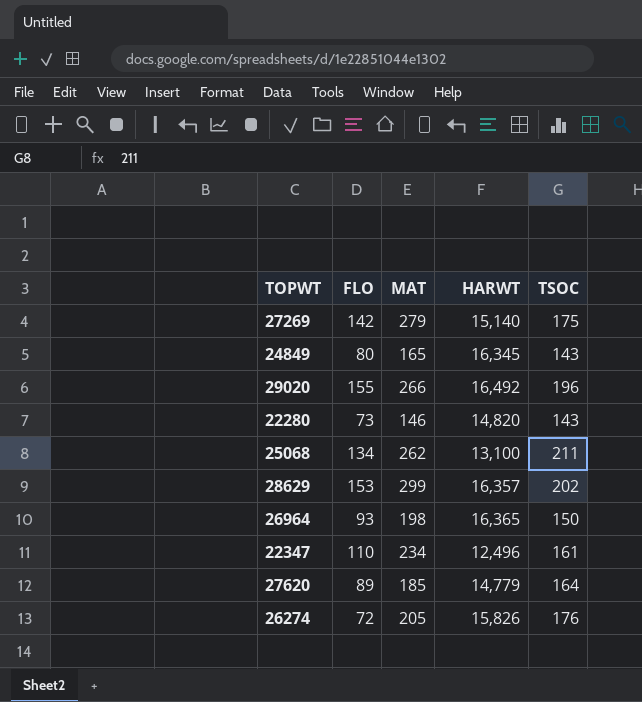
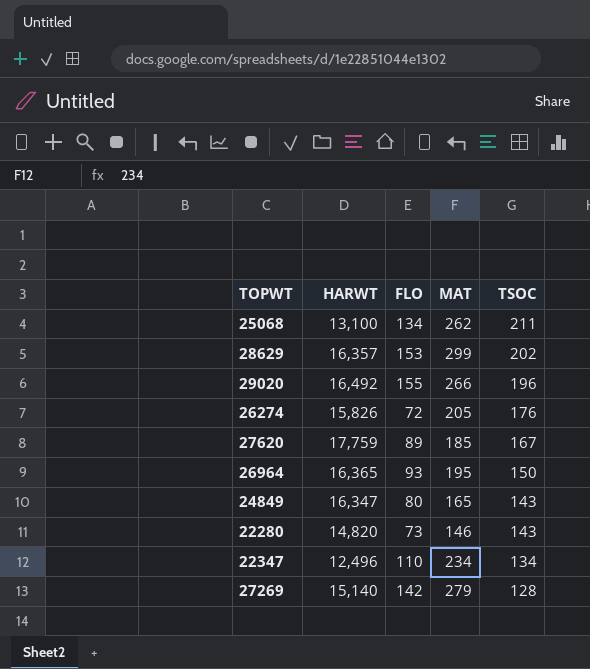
row order: none -> TSOC descending
column HARWT | position: 4 -> 2
27620 | HARWT: 14,779 -> 17,759
27620 | TSOC: 164 -> 167
26964 | MAT: 198 -> 195
24849 | HARWT: 16,345 -> 16,347
22347 | TSOC: 161 -> 134
27269 | TSOC: 175 -> 128

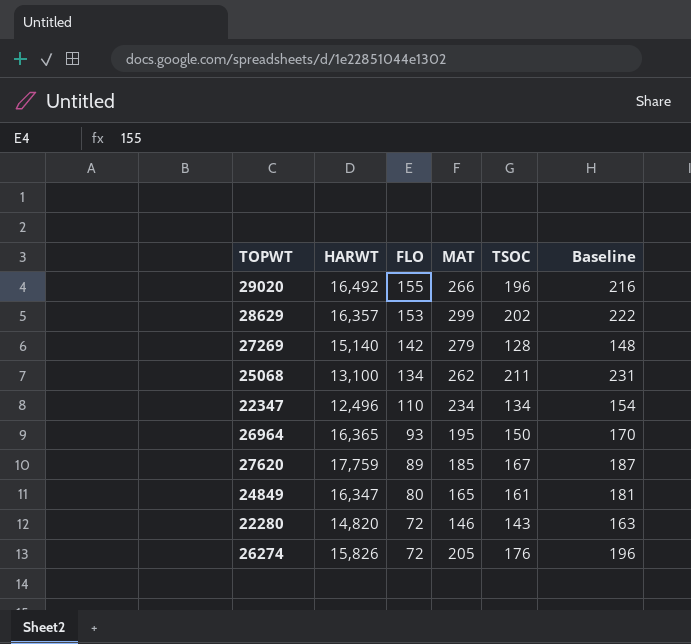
row order: TSOC descending -> FLO descending
column Baseline | formula: none -> [TSOC] + 20
24849 | TSOC: 143 -> 161
22280 | FLO: 73 -> 72

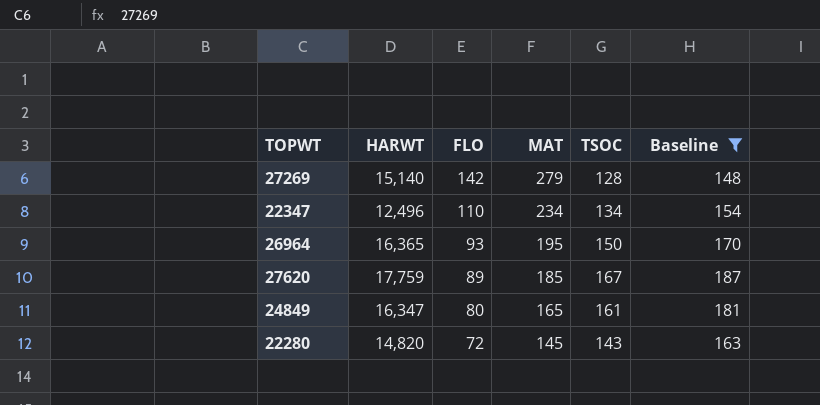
filter: none -> Baseline <= 187
22280 | MAT: 146 -> 145

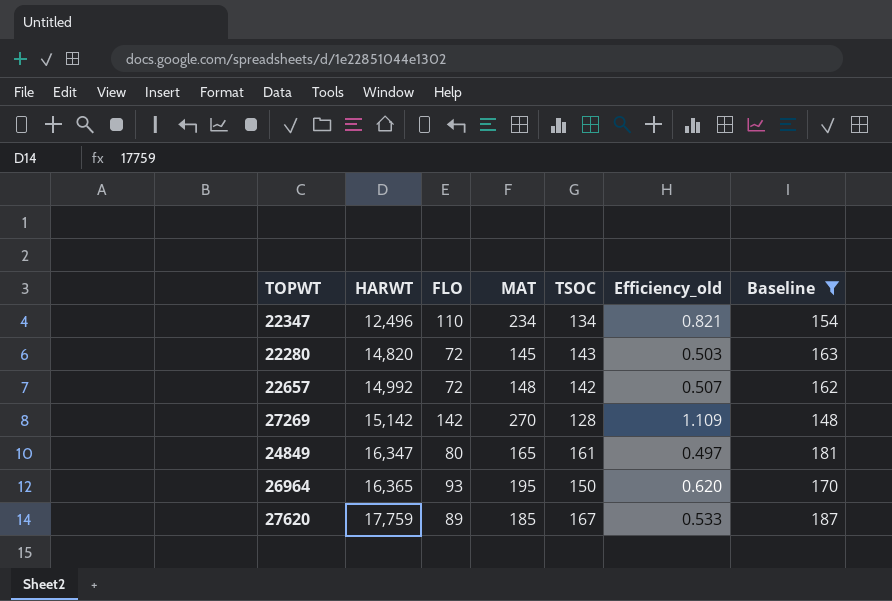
row order: FLO descending -> HARWT ascending
column Efficiency_old | formula: none -> [FLO] / [TSOC]
row 22657: none -> 14,992 | 72 | 148 | 142 | 0.507 | 162
27269 | HARWT: 15,140 -> 15,142
27269 | MAT: 279 -> 270

